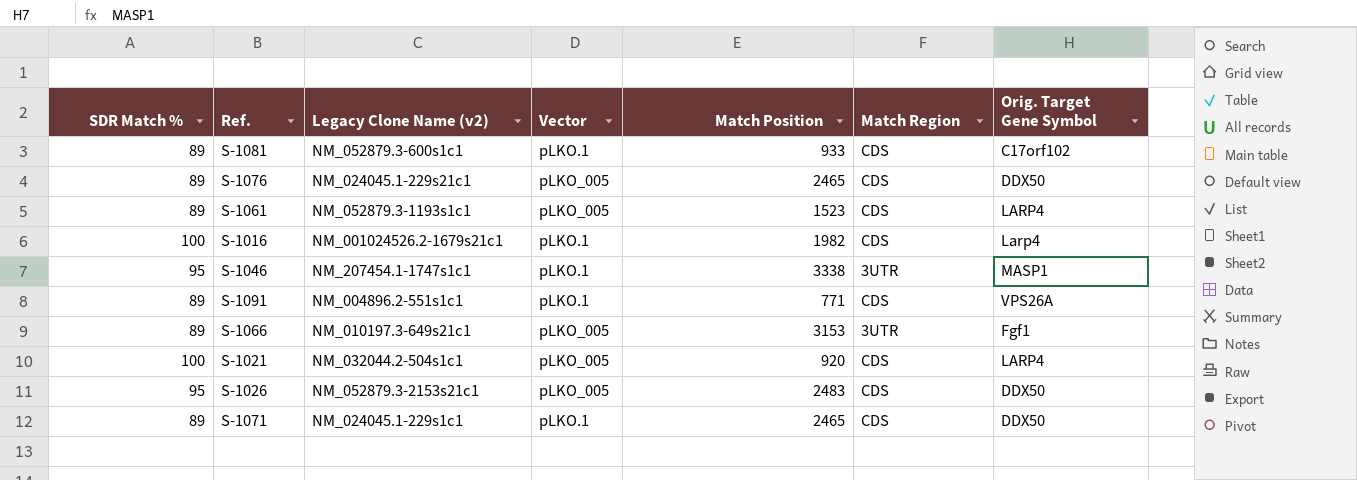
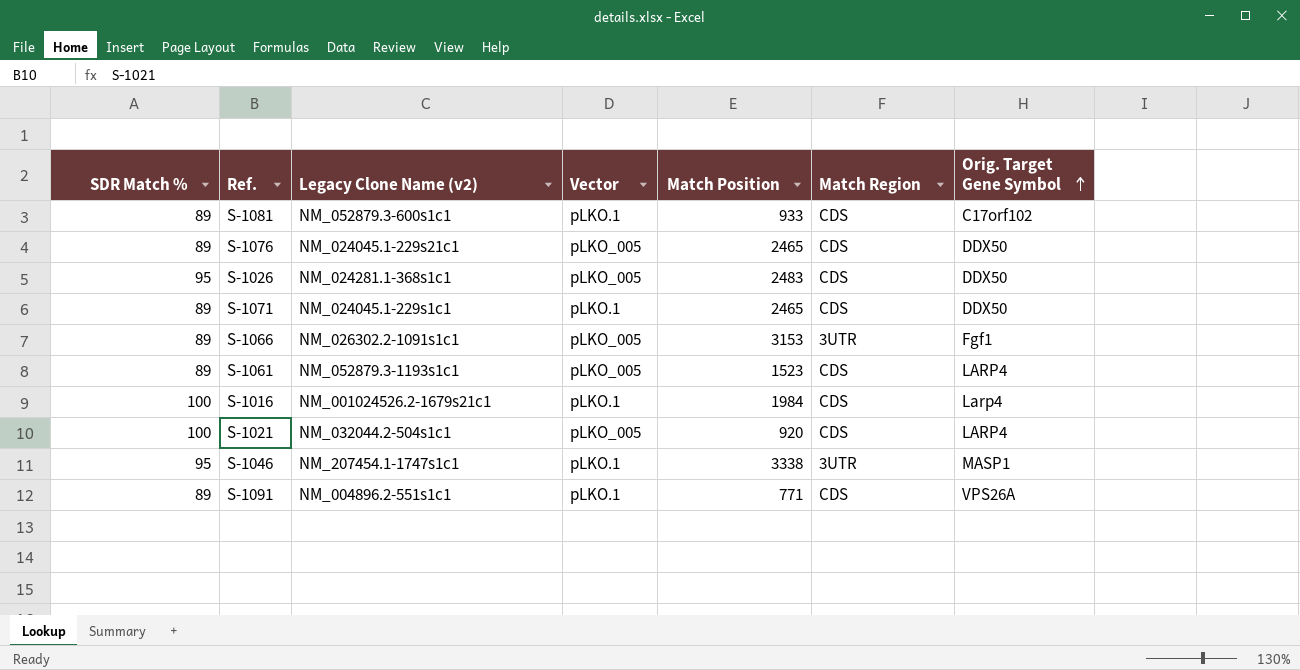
row order: none -> Orig. Target Gene Symbol ascending
S-1026 | Legacy Clone Name (v2): NM_052879.3-2153s21c1 -> NM_024281.1-368s1c1
S-1066 | Legacy Clone Name (v2): NM_010197.3-649s21c1 -> NM_026302.2-1091s1c1
S-1016 | Match Position: 1982 -> 1984

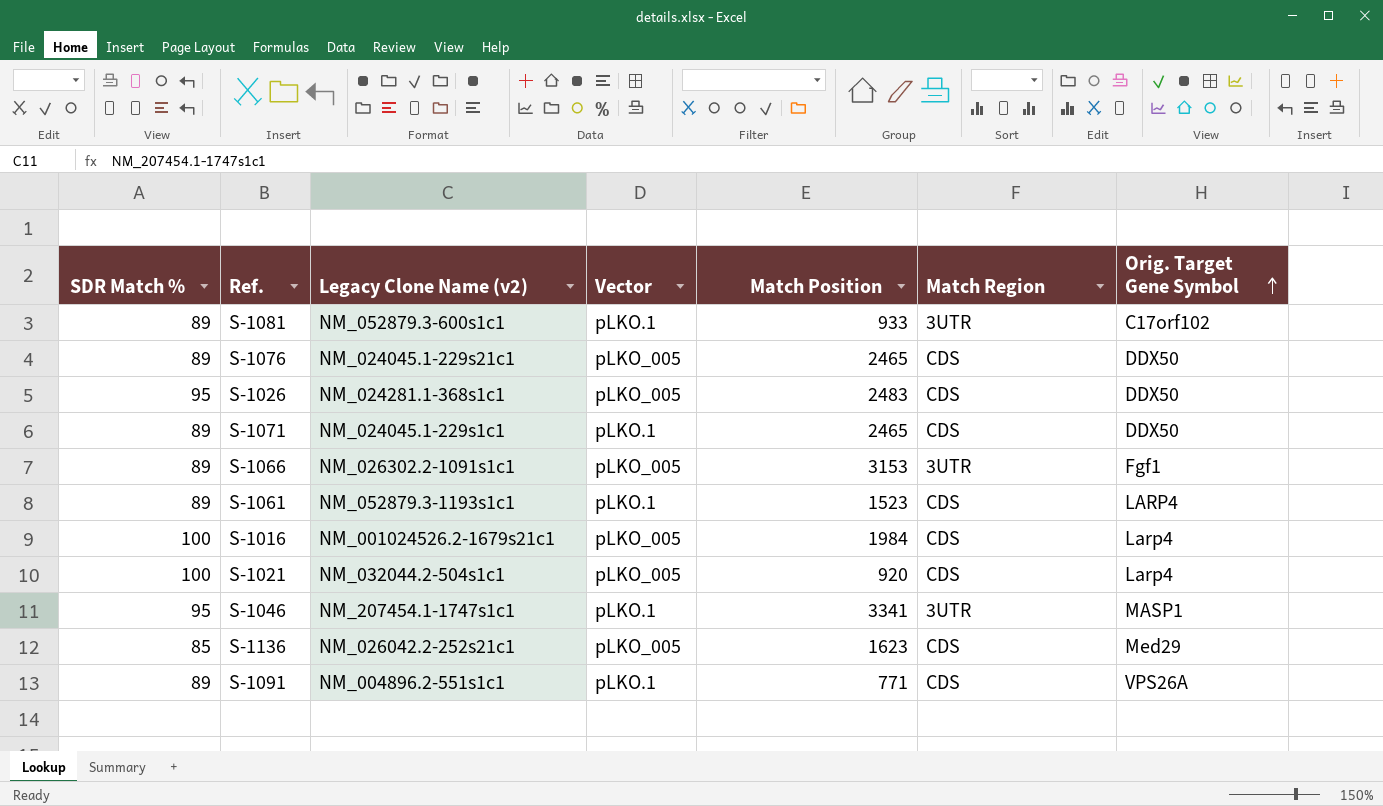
S-1081 | Match Region: CDS -> 3UTR
S-1061 | Vector: pLKO_005 -> pLKO.1
S-1016 | Vector: pLKO.1 -> pLKO_005
S-1021 | Orig. Target Gene Symbol: LARP4 -> Larp4
S-1046 | Match Position: 3338 -> 3341
row S-1136: none -> 85 | NM_026042.2-252s21c1 | pLKO_005 | 1623 | CDS | Med29

